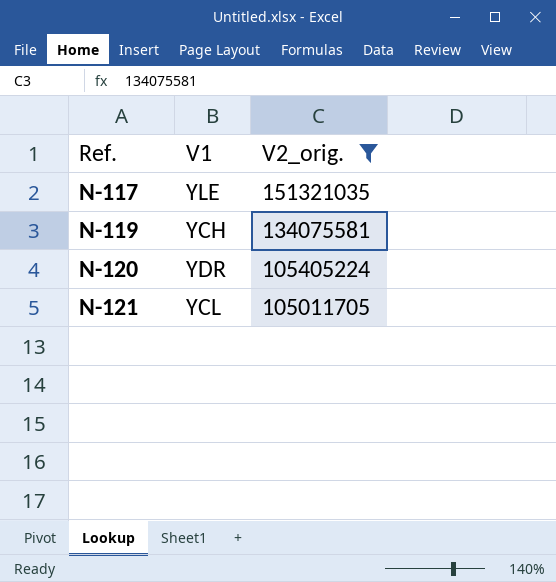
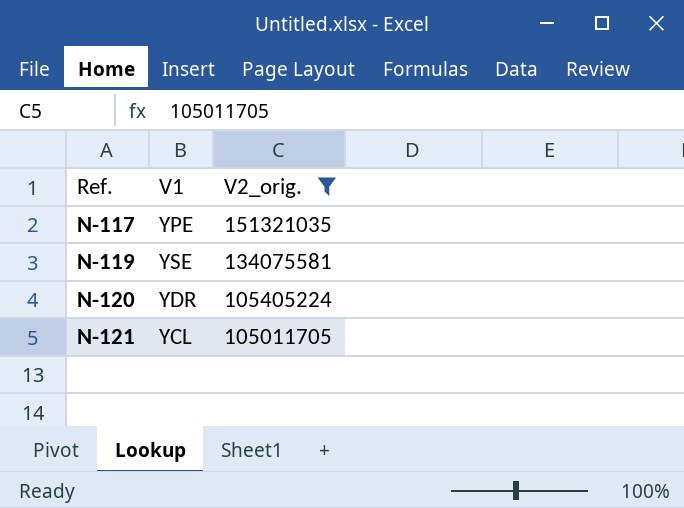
N-117 | V1: YLE -> YPE
N-119 | V1: YCH -> YSE

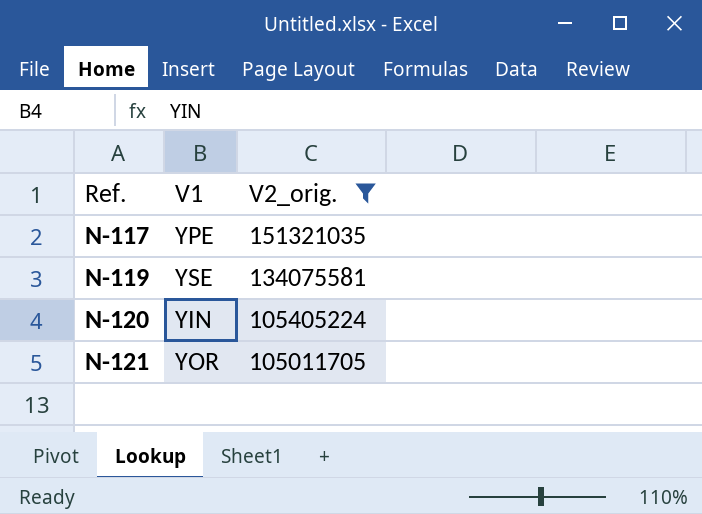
N-120 | V1: YDR -> YIN
N-121 | V1: YCL -> YOR

